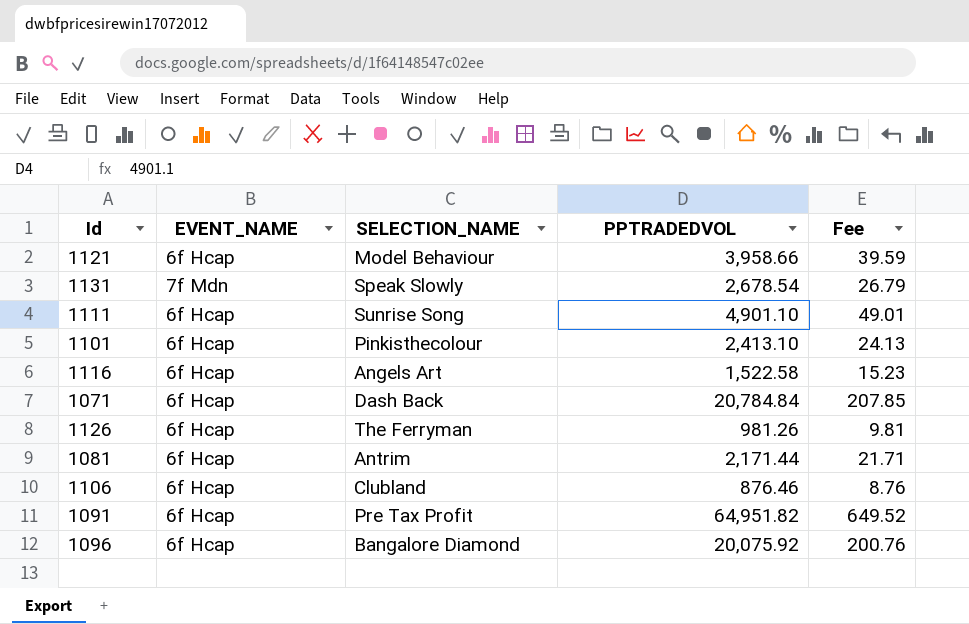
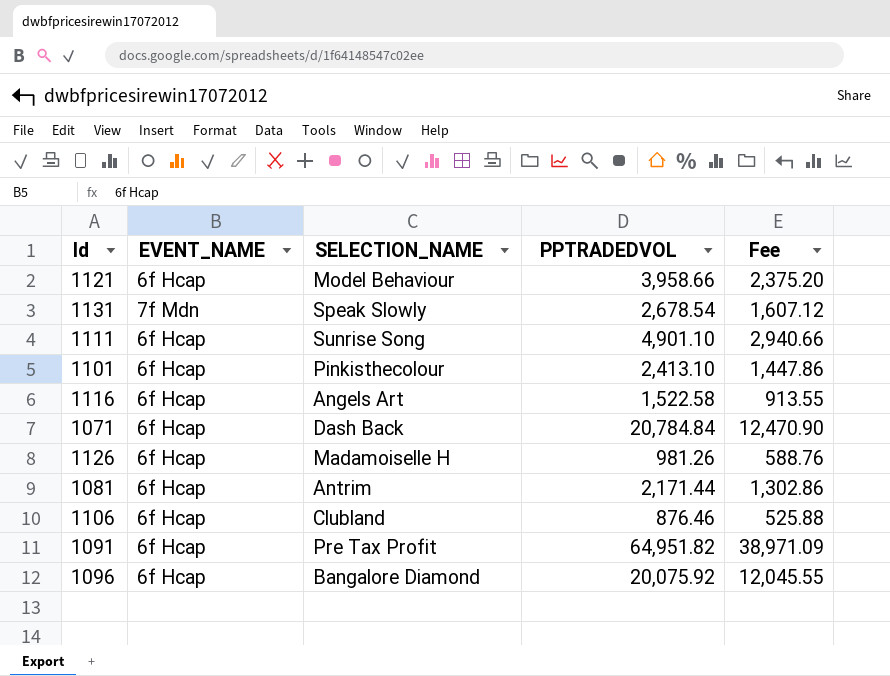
column Fee | formula: [PPTRADEDVOL] * 0.01 -> [PPTRADEDVOL] * 0.6
1126 | SELECTION_NAME: The Ferryman -> Madamoiselle H

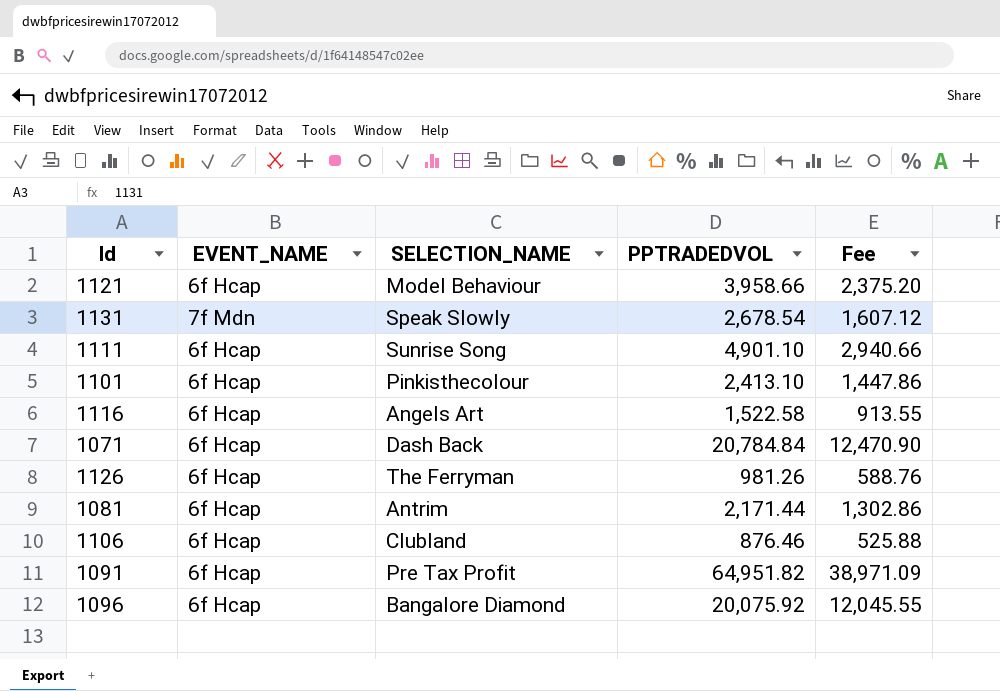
1126 | SELECTION_NAME: Madamoiselle H -> The Ferryman

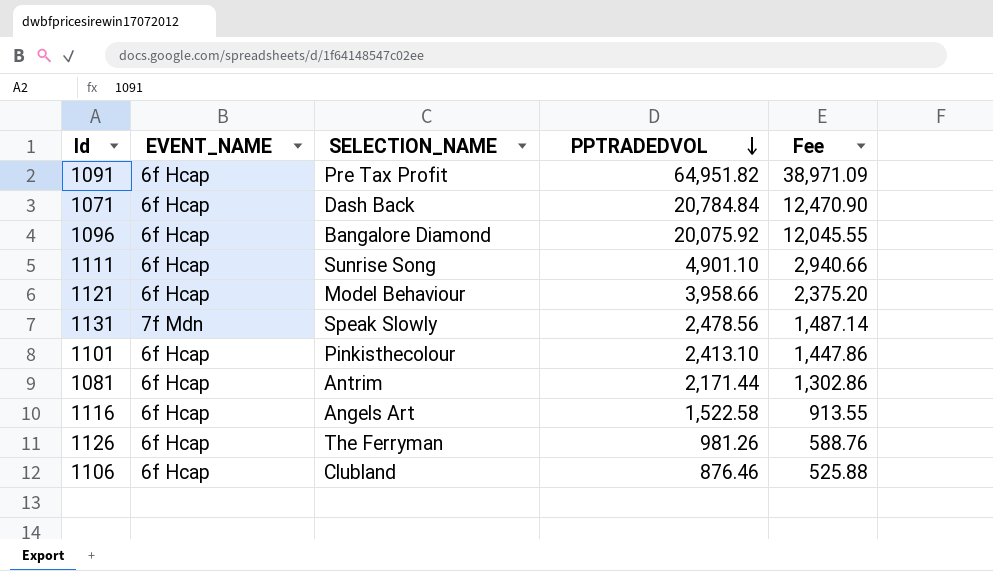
row order: none -> PPTRADEDVOL descending
1131 | PPTRADEDVOL: 2,678.54 -> 2,478.56
1131 | Fee: 1,607.12 -> 1,487.14

